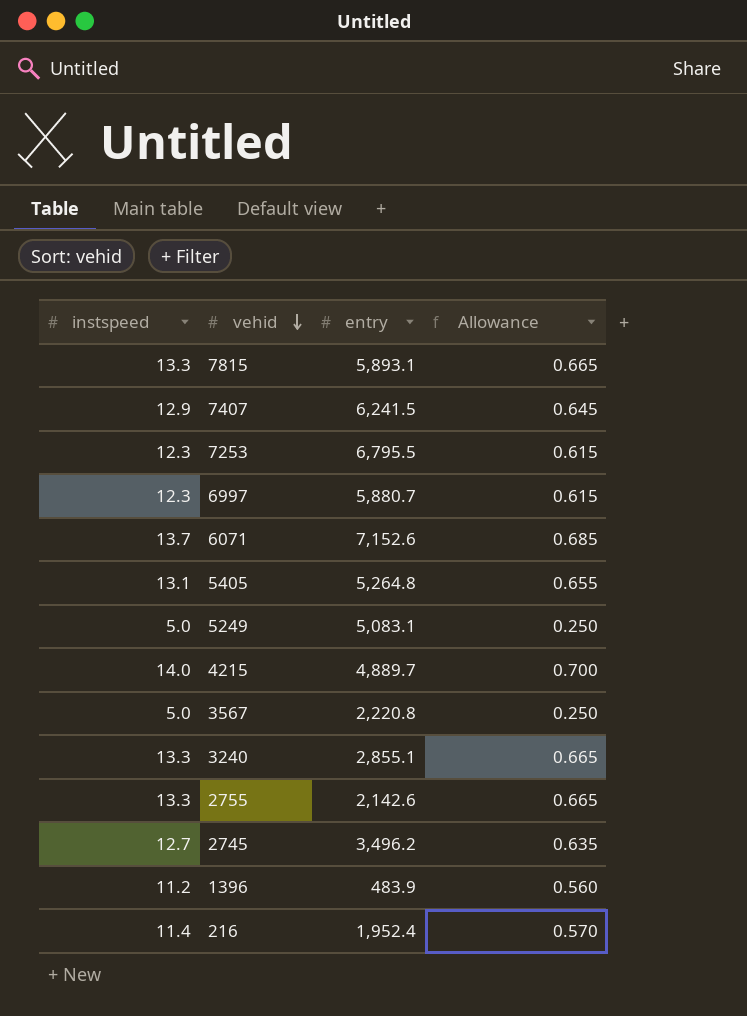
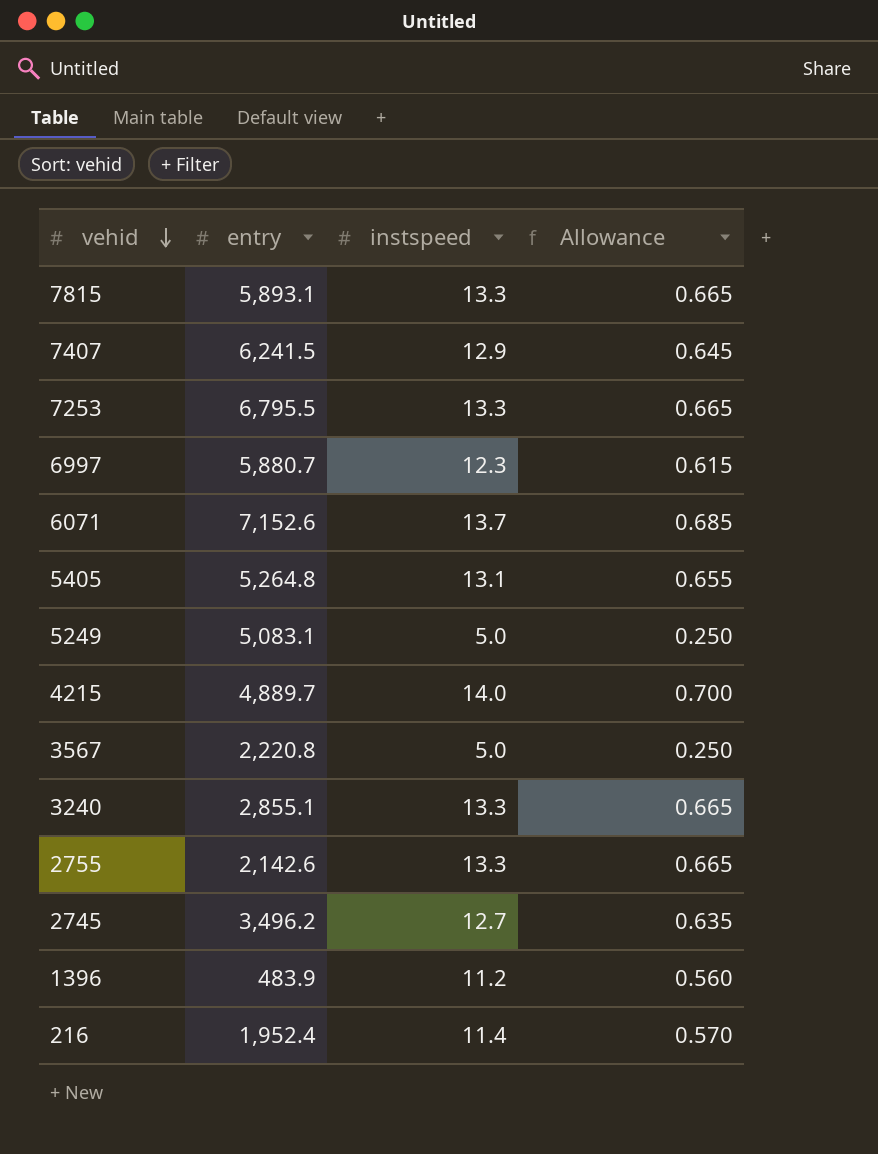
column instspeed | position: 1 -> 3
7253 | instspeed: 12.3 -> 13.3
7253 | Allowance: 0.615 -> 0.665

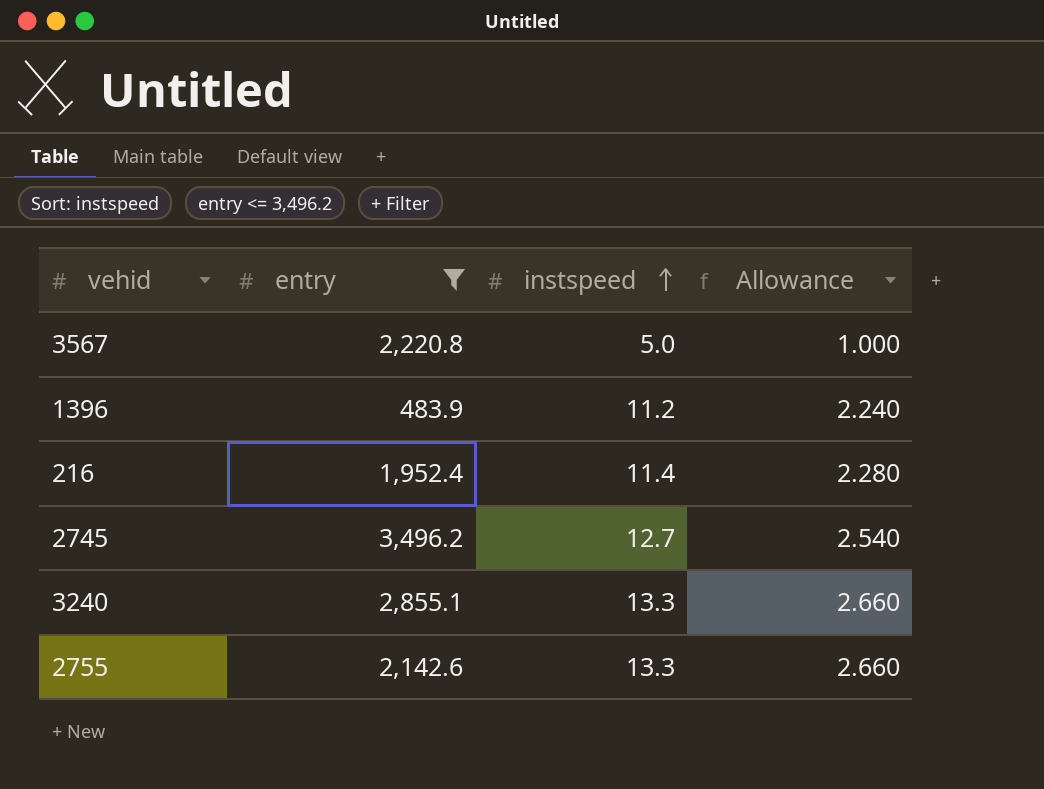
filter: none -> entry <= 3,496.2
row order: vehid descending -> instspeed ascending
column Allowance | formula: [instspeed] * 0.05 -> [instspeed] * 0.2

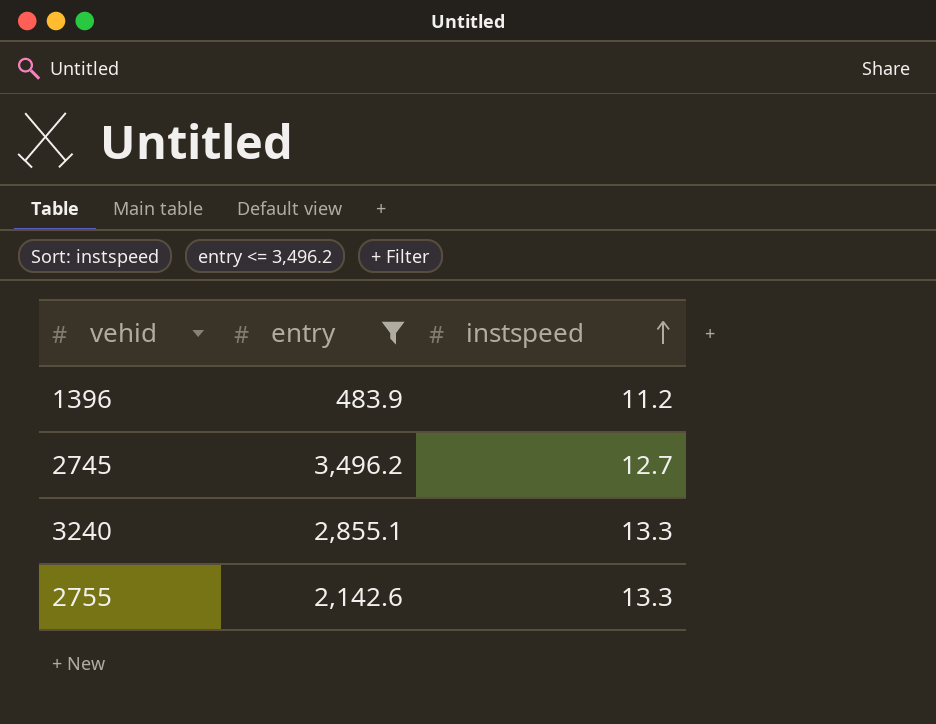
column Allowance | formula: [instspeed] * 0.2 -> none
row 3567: 2,220.8 | 5.0 | 1.000 -> none
row 216: 1,952.4 | 11.4 | 2.280 -> none

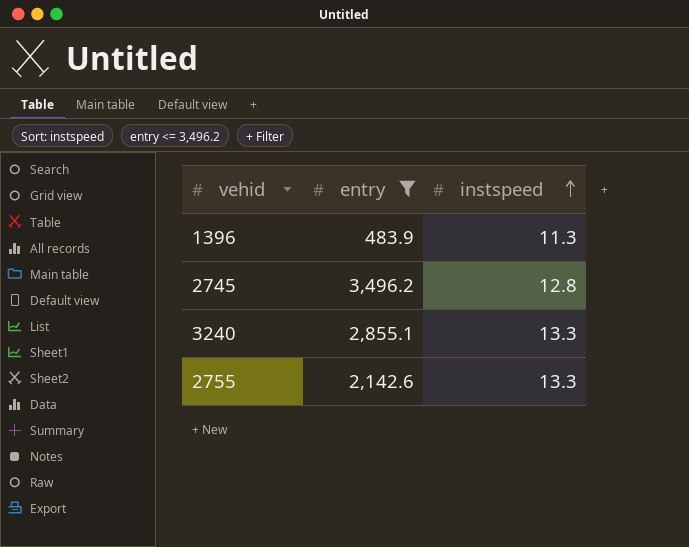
1396 | instspeed: 11.2 -> 11.3
2745 | instspeed: 12.7 -> 12.8

